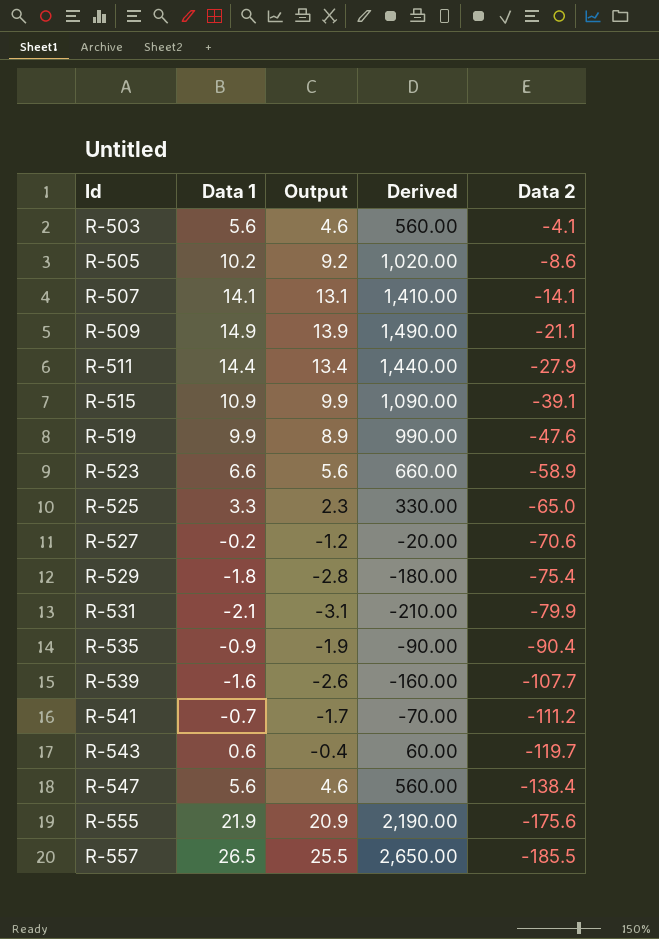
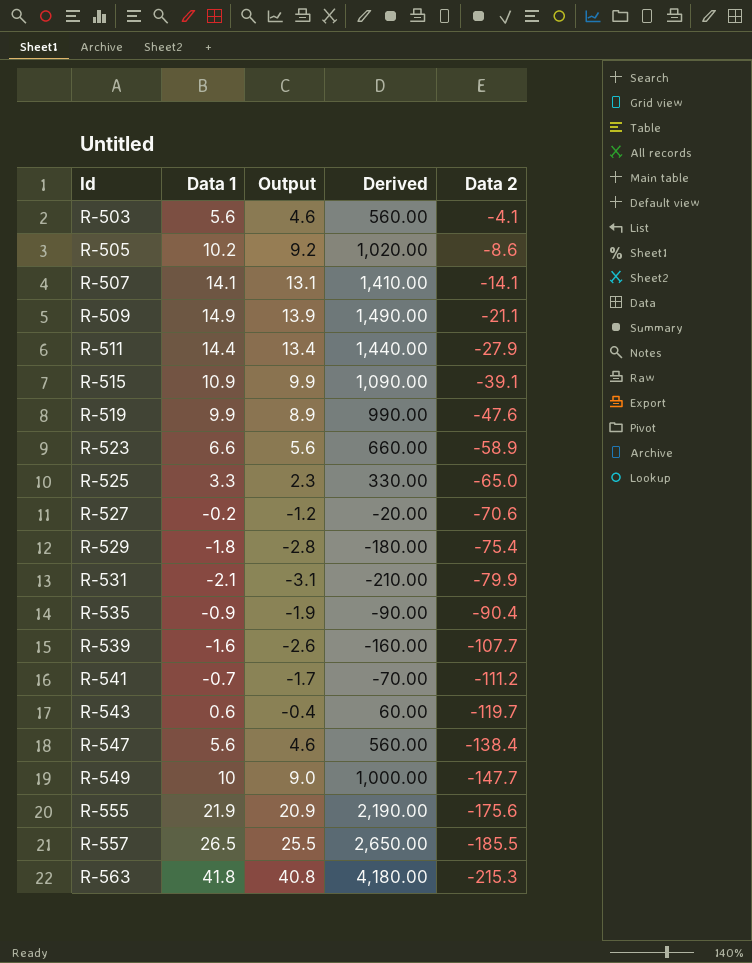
row R-549: none -> 10 | 9.0 | 1,000.00 | -147.7
row R-563: none -> 41.8 | 40.8 | 4,180.00 | -215.3

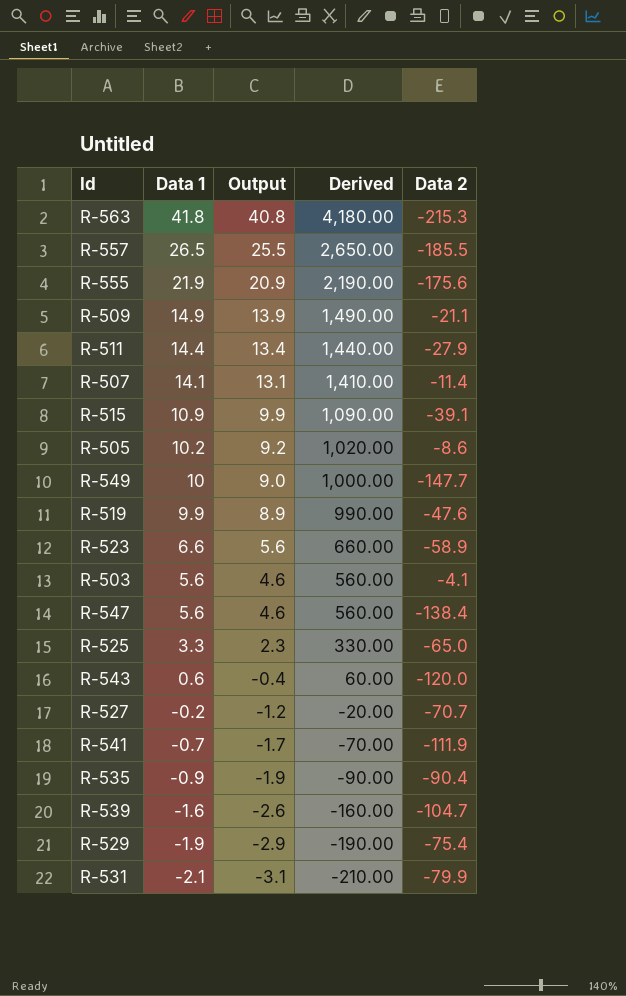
row order: Id ascending -> Data 1 descending
R-507 | Data 2: -14.1 -> -11.4
R-543 | Data 2: -119.7 -> -120.0
R-527 | Data 2: -70.6 -> -70.7
R-541 | Data 2: -111.2 -> -111.9
R-539 | Data 2: -107.7 -> -104.7
R-529 | Data 1: -1.8 -> -1.9
R-529 | Output: -2.8 -> -2.9
R-529 | Derived: -180.00 -> -190.00

